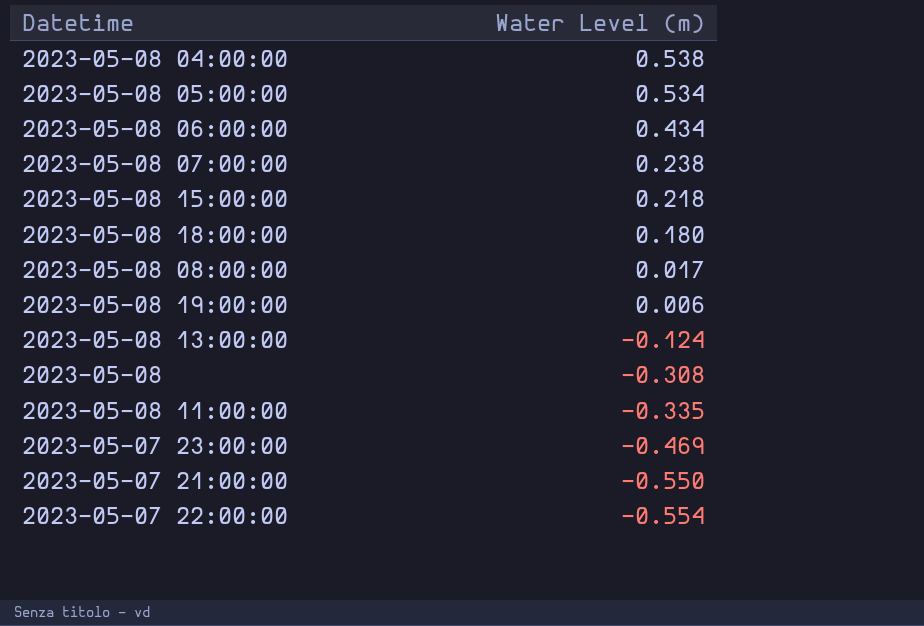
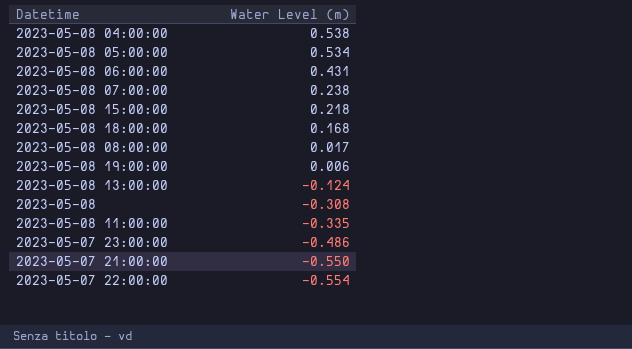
2023-05-08 06:00:00 | Water Level (m): 0.434 -> 0.431
2023-05-08 18:00:00 | Water Level (m): 0.180 -> 0.168
2023-05-07 23:00:00 | Water Level (m): -0.469 -> -0.486

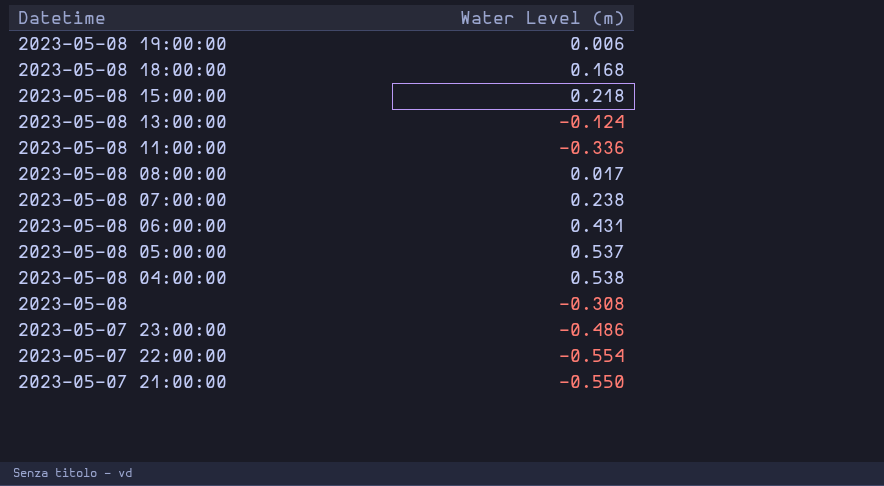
row order: Water Level (m) descending -> Datetime descending
2023-05-08 11:00:00 | Water Level (m): -0.335 -> -0.336
2023-05-08 05:00:00 | Water Level (m): 0.534 -> 0.537

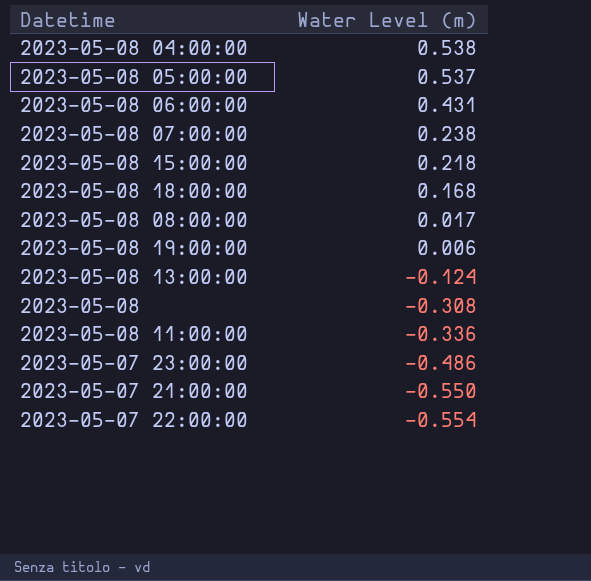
row order: Datetime descending -> Water Level (m) descending

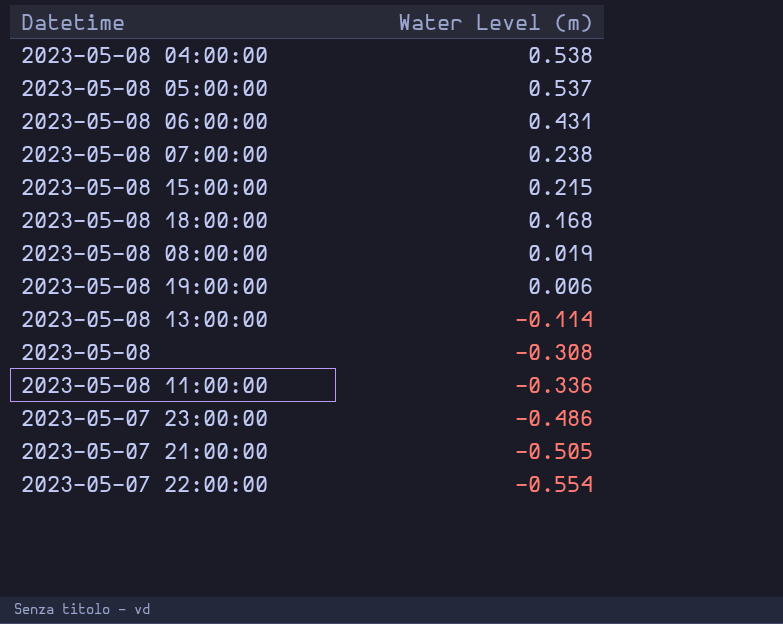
2023-05-08 15:00:00 | Water Level (m): 0.218 -> 0.215
2023-05-08 08:00:00 | Water Level (m): 0.017 -> 0.019
2023-05-08 13:00:00 | Water Level (m): -0.124 -> -0.114
2023-05-07 21:00:00 | Water Level (m): -0.550 -> -0.505

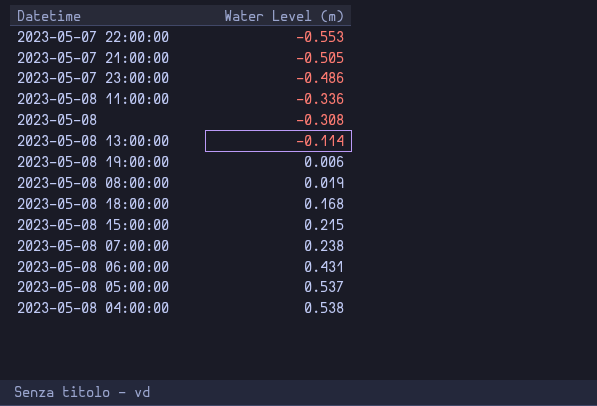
row order: Water Level (m) descending -> Water Level (m) ascending
2023-05-07 22:00:00 | Water Level (m): -0.554 -> -0.553

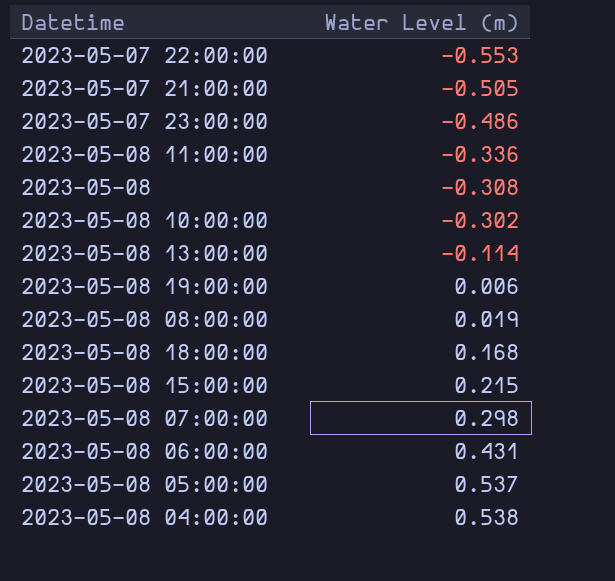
row 2023-05-08 10:00:00: none -> -0.302
2023-05-08 07:00:00 | Water Level (m): 0.238 -> 0.298

